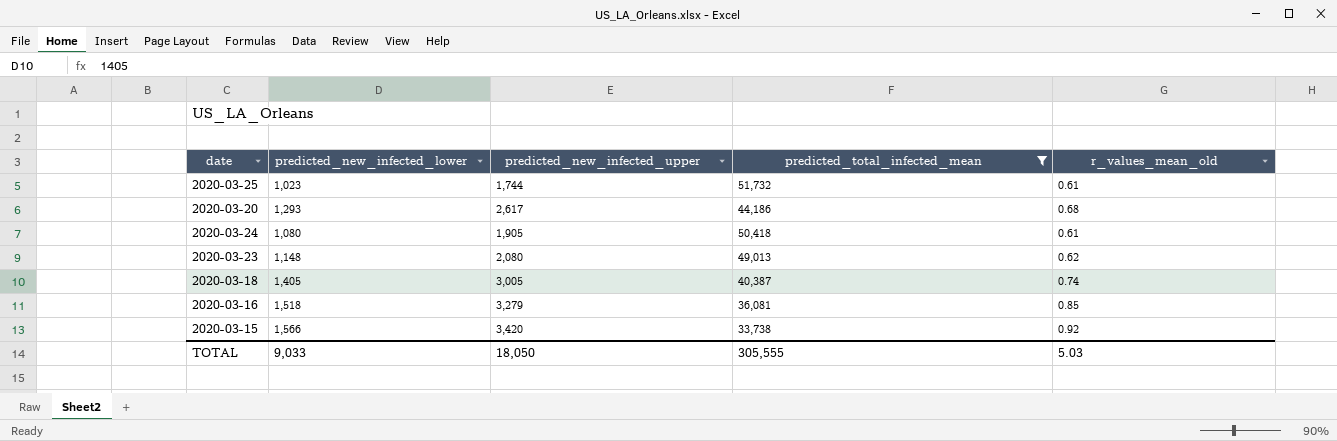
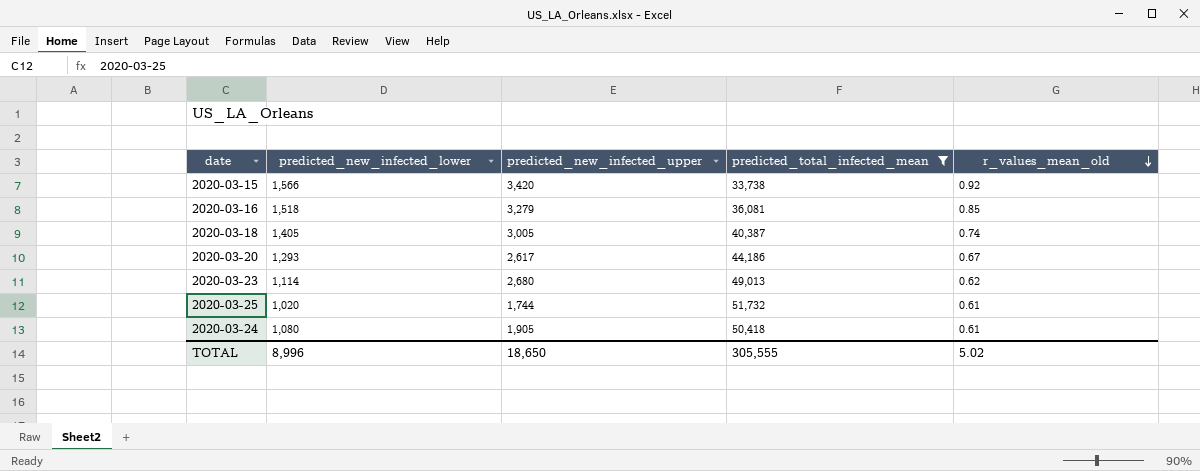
row order: none -> r_values_mean_old descending
2020-03-20 | r_values_mean_old: 0.68 -> 0.67
2020-03-23 | predicted_new_infected_lower: 1,148 -> 1,114
2020-03-23 | predicted_new_infected_upper: 2,080 -> 2,680
2020-03-25 | predicted_new_infected_lower: 1,023 -> 1,020
TOTAL | predicted_new_infected_lower: 9,033 -> 8,996
TOTAL | predicted_new_infected_upper: 18,050 -> 18,650
TOTAL | r_values_mean_old: 5.03 -> 5.02

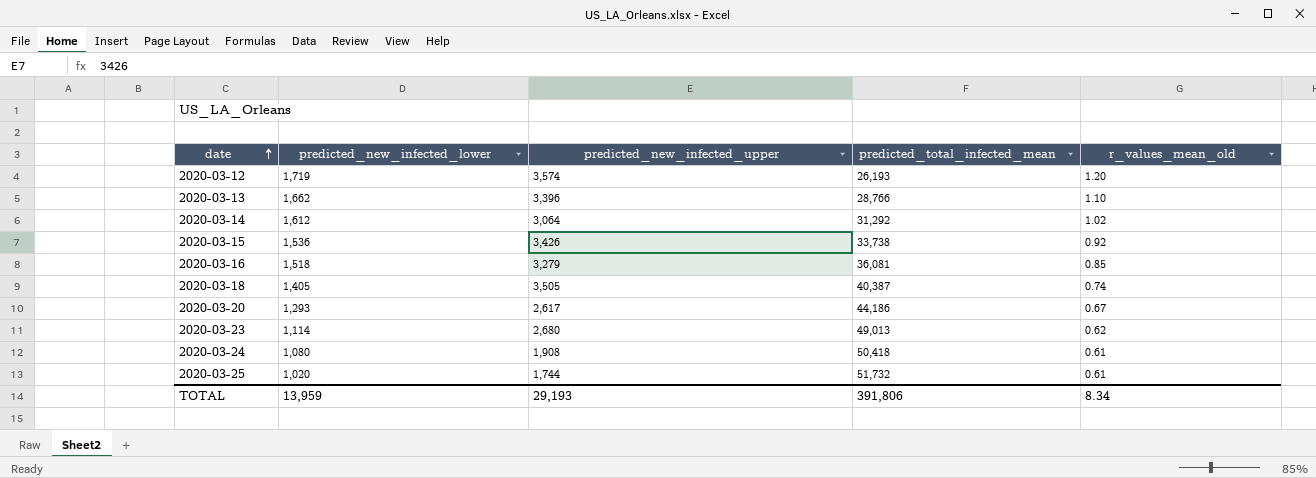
filter: predicted_total_infected_mean >= 33,738 -> none
row order: r_values_mean_old descending -> date ascending
2020-03-15 | predicted_new_infected_lower: 1,566 -> 1,536
2020-03-15 | predicted_new_infected_upper: 3,420 -> 3,426
2020-03-18 | predicted_new_infected_upper: 3,005 -> 3,505
2020-03-24 | predicted_new_infected_upper: 1,905 -> 1,908
TOTAL | predicted_new_infected_lower: 8,996 -> 13,959
TOTAL | predicted_new_infected_upper: 18,650 -> 29,193
TOTAL | predicted_total_infected_mean: 305,555 -> 391,806
TOTAL | r_values_mean_old: 5.02 -> 8.34

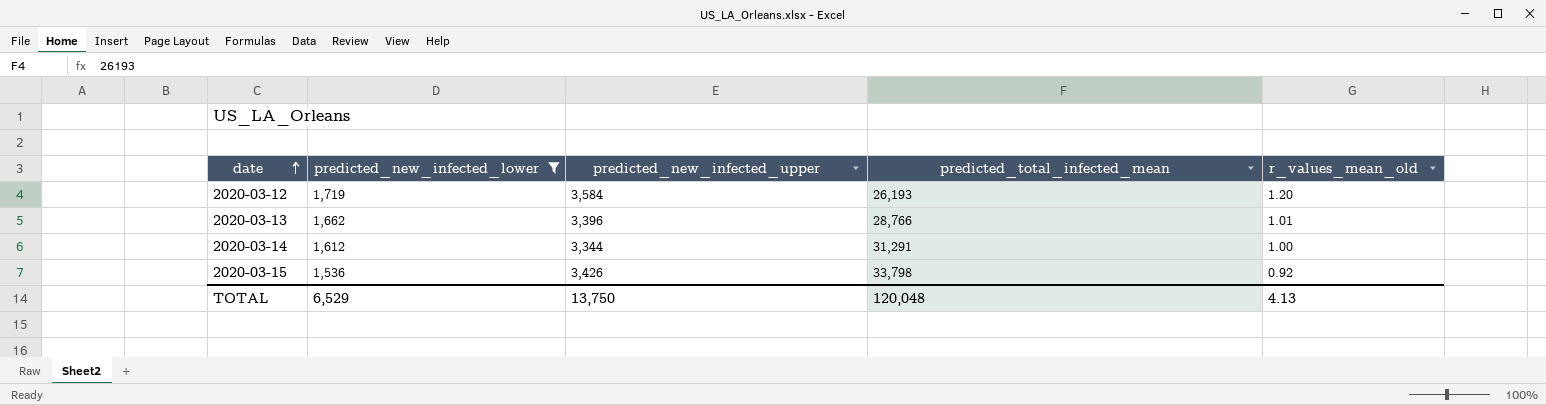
filter: none -> predicted_new_infected_lower >= 1,536
2020-03-12 | predicted_new_infected_upper: 3,574 -> 3,584
2020-03-13 | r_values_mean_old: 1.10 -> 1.01
2020-03-14 | predicted_new_infected_upper: 3,064 -> 3,344
2020-03-14 | predicted_total_infected_mean: 31,292 -> 31,291
2020-03-14 | r_values_mean_old: 1.02 -> 1.00
2020-03-15 | predicted_total_infected_mean: 33,738 -> 33,798
TOTAL | predicted_new_infected_lower: 13,959 -> 6,529
TOTAL | predicted_new_infected_upper: 29,193 -> 13,750
TOTAL | predicted_total_infected_mean: 391,806 -> 120,048
TOTAL | r_values_mean_old: 8.34 -> 4.13

